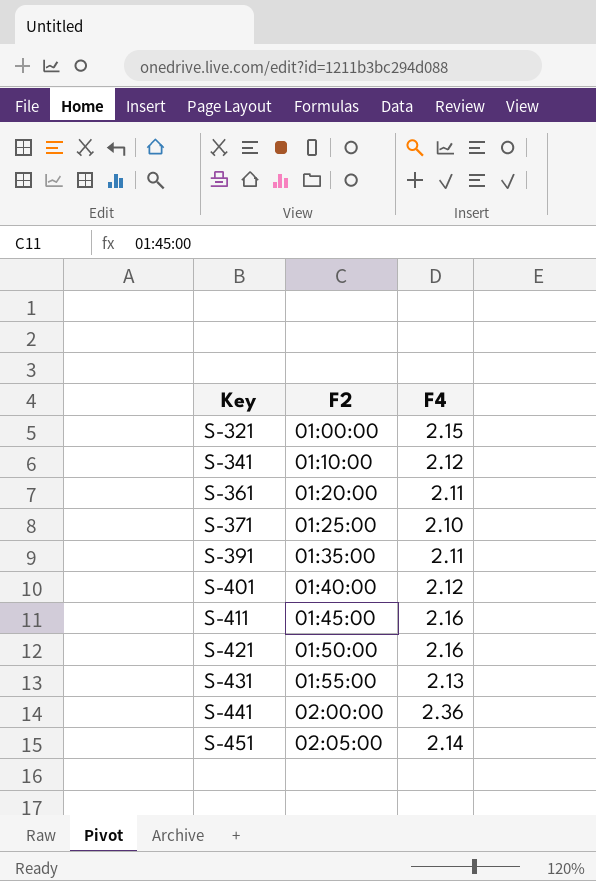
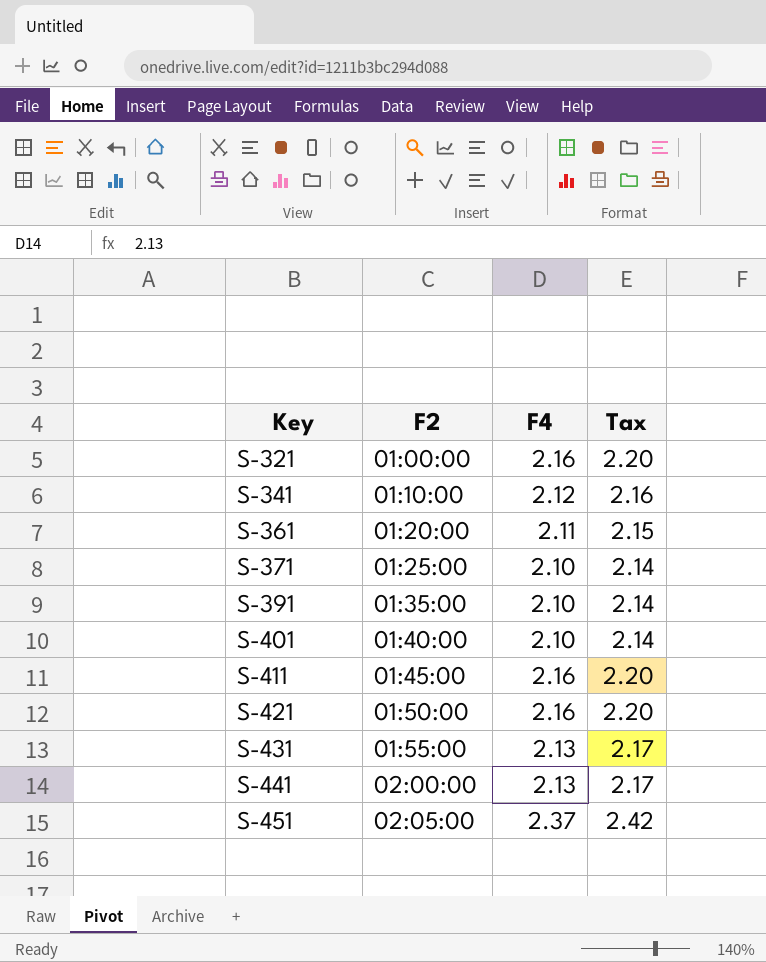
column Tax | formula: none -> [F4] * 1.02
S-321 | F4: 2.15 -> 2.16
S-391 | F4: 2.11 -> 2.10
S-401 | F4: 2.12 -> 2.10
S-441 | F4: 2.36 -> 2.13
S-451 | F4: 2.14 -> 2.37

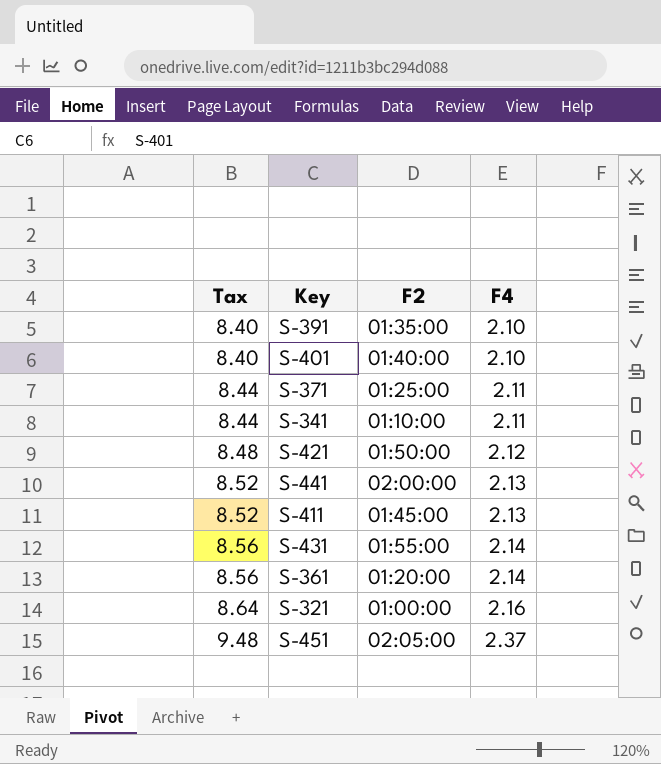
row order: Key ascending -> Tax ascending
column Tax | formula: [F4] * 1.02 -> [F4] * 4
column Tax | position: 4 -> 1
S-371 | F4: 2.10 -> 2.11
S-341 | F4: 2.12 -> 2.11
S-421 | F4: 2.16 -> 2.12
S-411 | F4: 2.16 -> 2.13
S-431 | F4: 2.13 -> 2.14
S-361 | F4: 2.11 -> 2.14

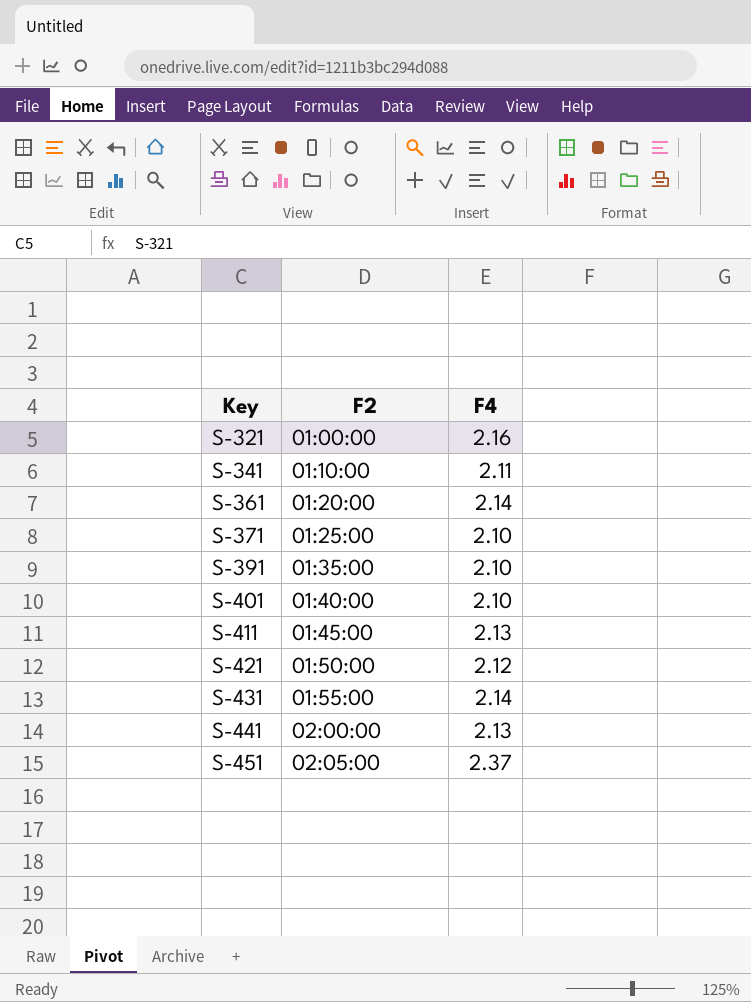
row order: Tax ascending -> Key ascending
column Tax | formula: [F4] * 4 -> none
S-371 | F4: 2.11 -> 2.10

